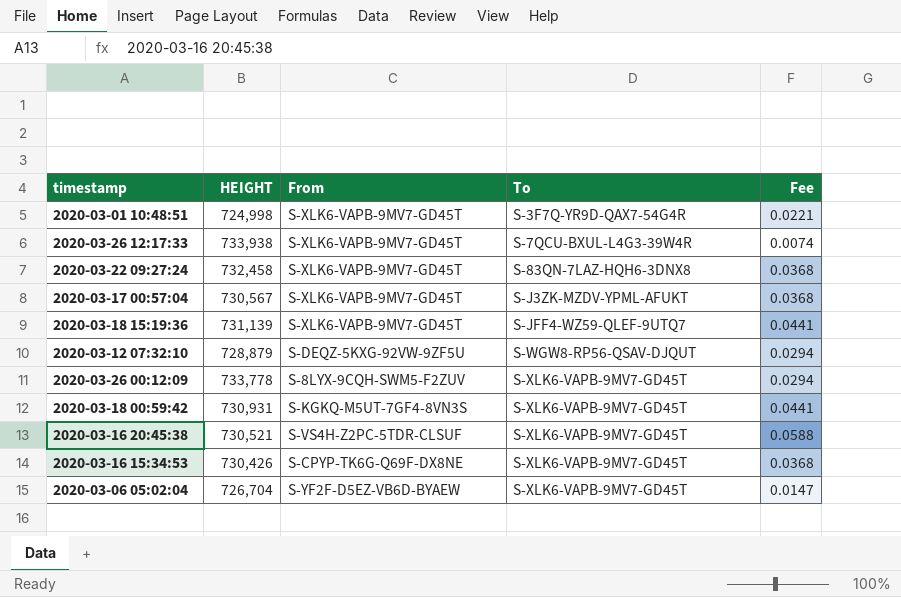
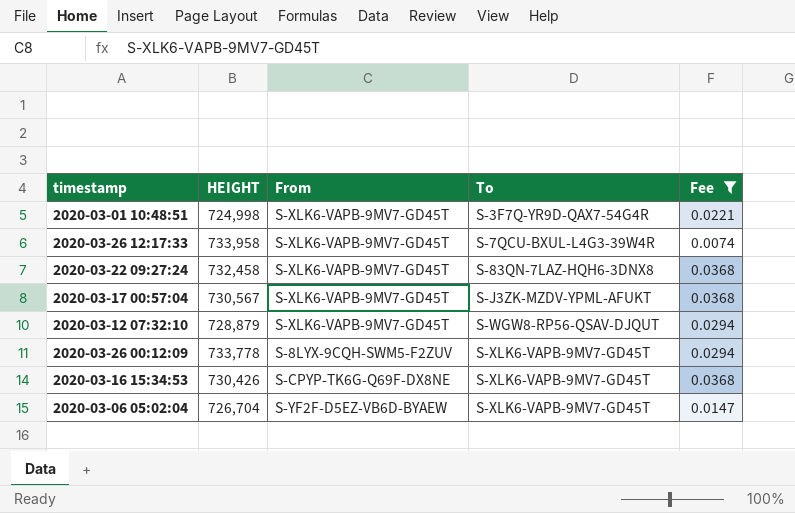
filter: none -> Fee <= 0.0368
2020-03-26 12:17:33 | HEIGHT: 733,938 -> 733,958
2020-03-12 07:32:10 | From: S-DEQZ-5KXG-92VW-9ZF5U -> S-XLK6-VAPB-9MV7-GD45T

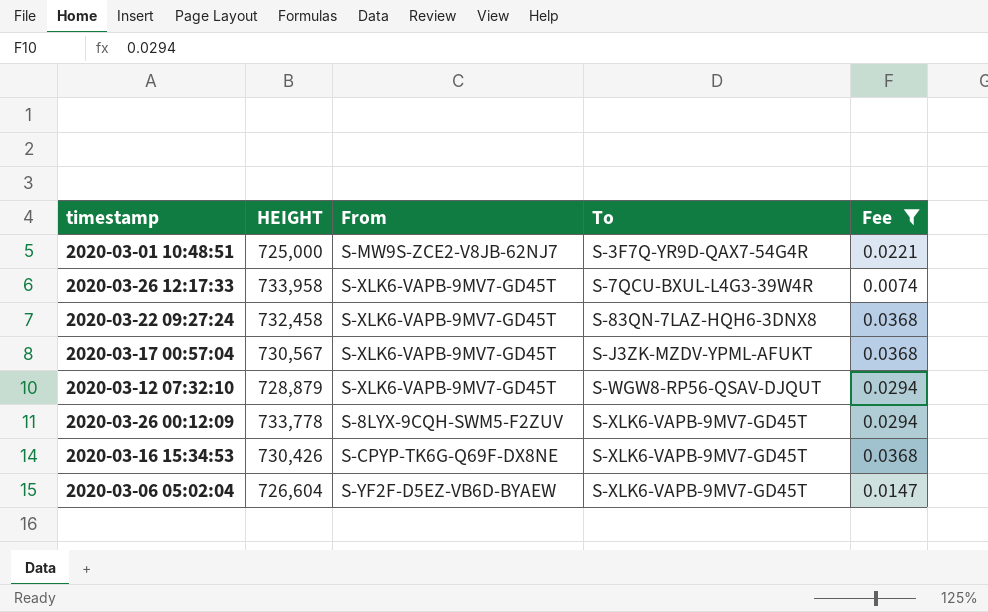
2020-03-01 10:48:51 | HEIGHT: 724,998 -> 725,000
2020-03-01 10:48:51 | From: S-XLK6-VAPB-9MV7-GD45T -> S-MW9S-ZCE2-V8JB-62NJ7
2020-03-06 05:02:04 | HEIGHT: 726,704 -> 726,604

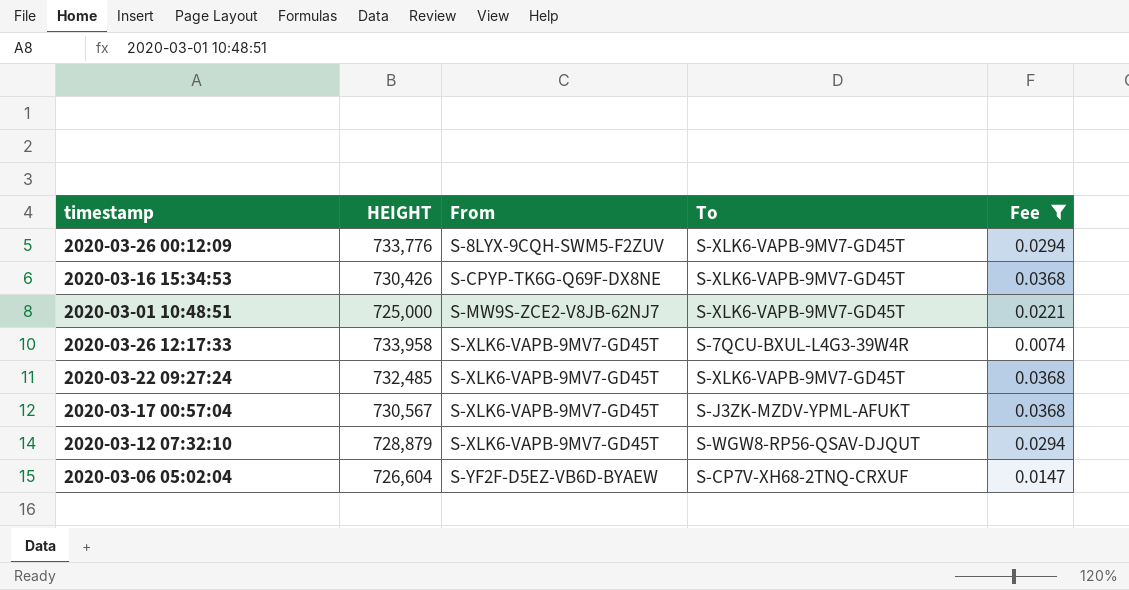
row order: To ascending -> From ascending
2020-03-26 00:12:09 | HEIGHT: 733,778 -> 733,776
2020-03-01 10:48:51 | To: S-3F7Q-YR9D-QAX7-54G4R -> S-XLK6-VAPB-9MV7-GD45T
2020-03-22 09:27:24 | HEIGHT: 732,458 -> 732,485
2020-03-22 09:27:24 | To: S-83QN-7LAZ-HQH6-3DNX8 -> S-XLK6-VAPB-9MV7-GD45T
2020-03-06 05:02:04 | To: S-XLK6-VAPB-9MV7-GD45T -> S-CP7V-XH68-2TNQ-CRXUF

